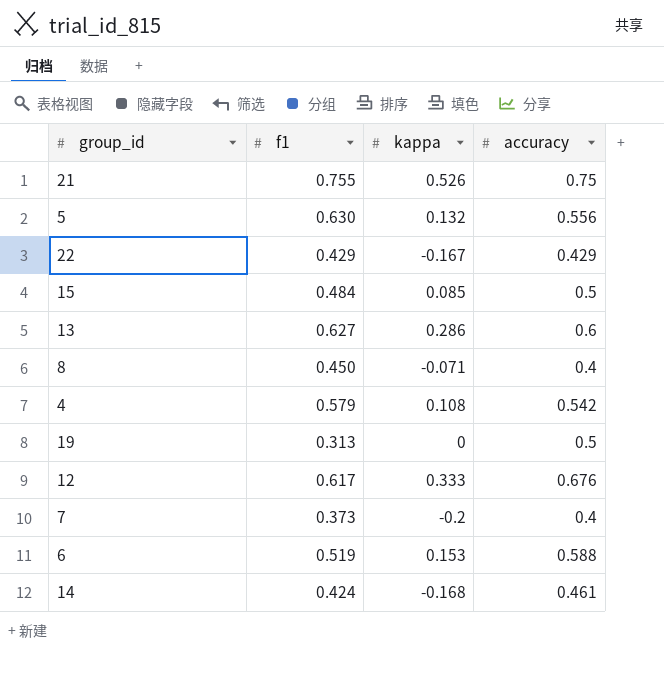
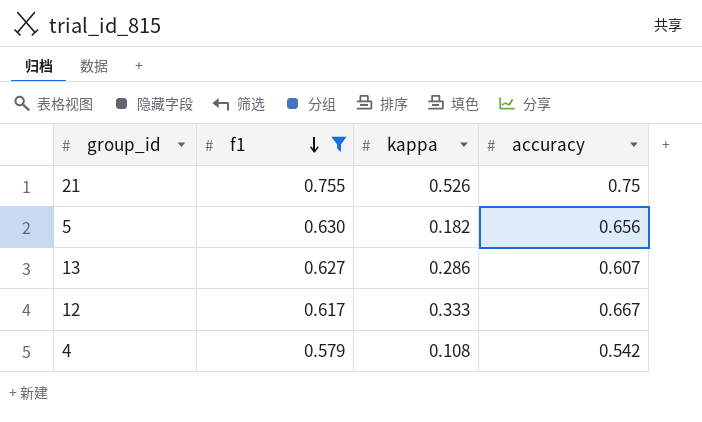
filter: none -> f1 >= 0.579
row order: none -> f1 descending
5 | kappa: 0.132 -> 0.182
5 | accuracy: 0.556 -> 0.656
13 | accuracy: 0.6 -> 0.607
12 | accuracy: 0.676 -> 0.667

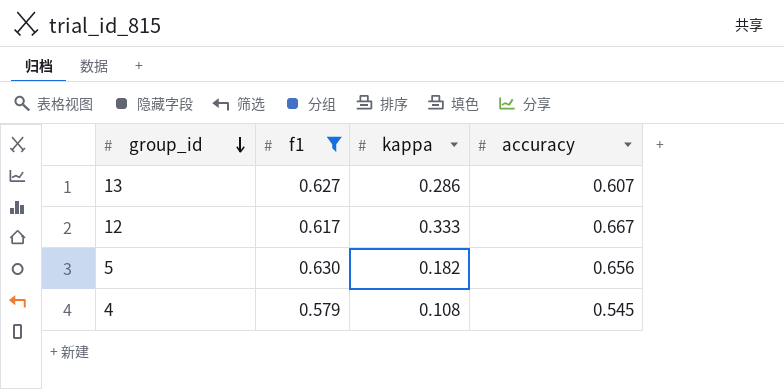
row order: f1 descending -> group_id descending
row 21: 0.755 | 0.526 | 0.75 -> none
4 | accuracy: 0.542 -> 0.545

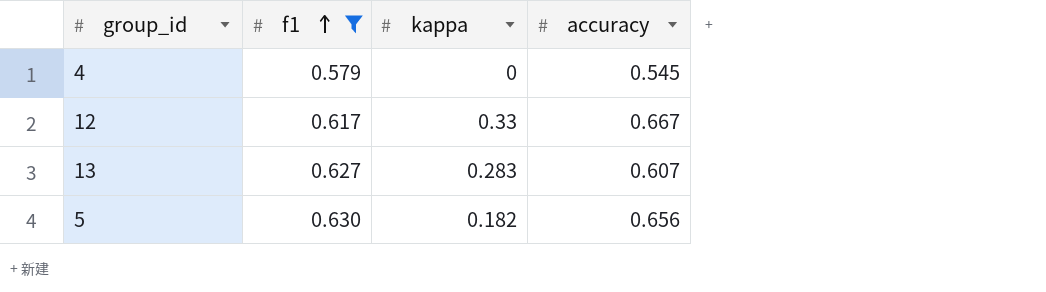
row order: group_id descending -> f1 ascending
4 | kappa: 0.108 -> 0
12 | kappa: 0.333 -> 0.33
13 | kappa: 0.286 -> 0.283

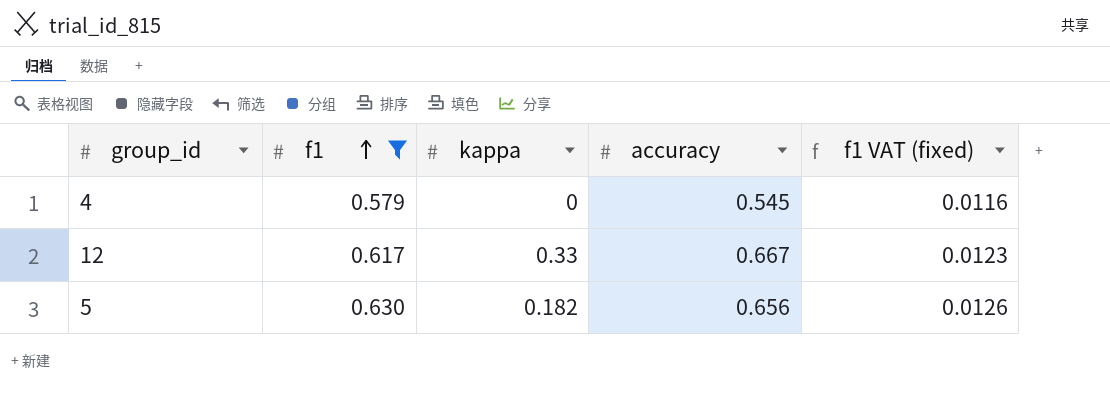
column f1 VAT (fixed) | formula: none -> [f1] * 0.02
row 13: 0.627 | 0.283 | 0.607 -> none

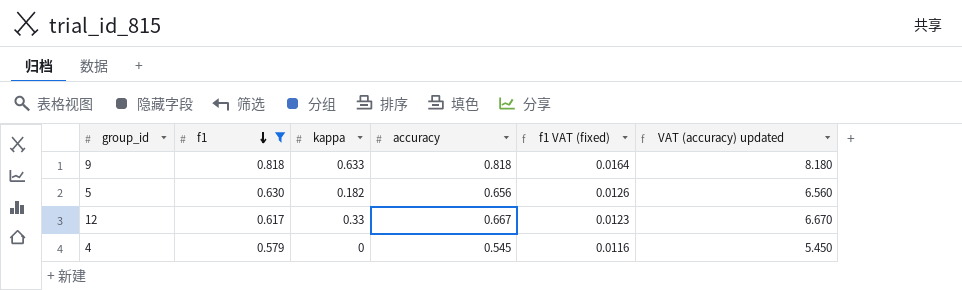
row order: f1 ascending -> f1 descending
column VAT (accuracy) updated | formula: none -> [accuracy] * 10
row 9: none -> 0.818 | 0.633 | 0.818 | 0.0164 | 8.180

